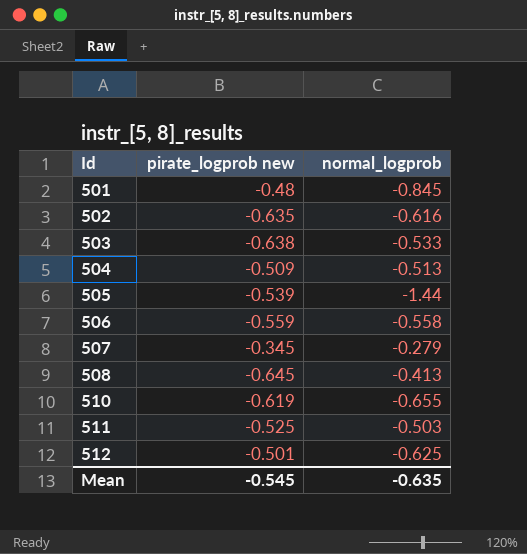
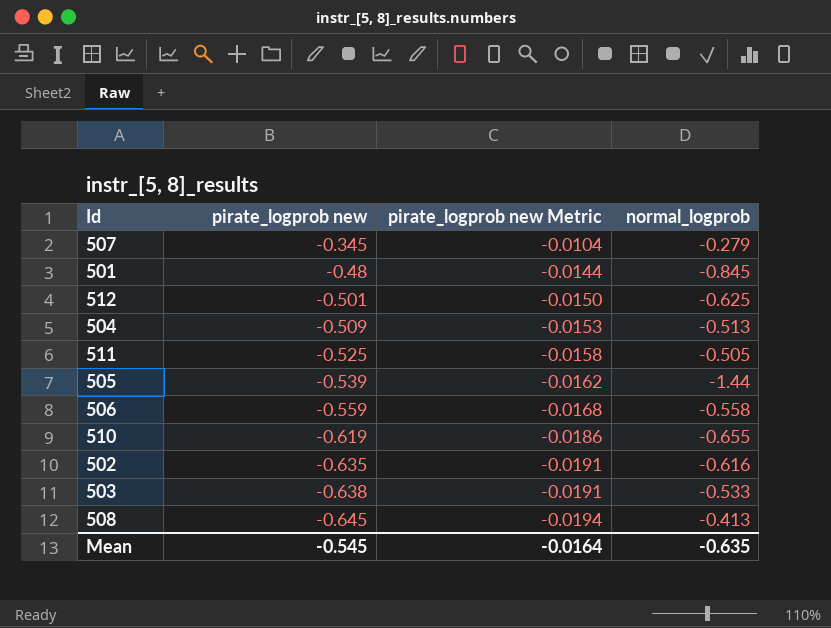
row order: Id ascending -> pirate_logprob new descending
column pirate_logprob new Metric | formula: none -> [pirate_logprob new] * 0.03
511 | normal_logprob: -0.503 -> -0.505

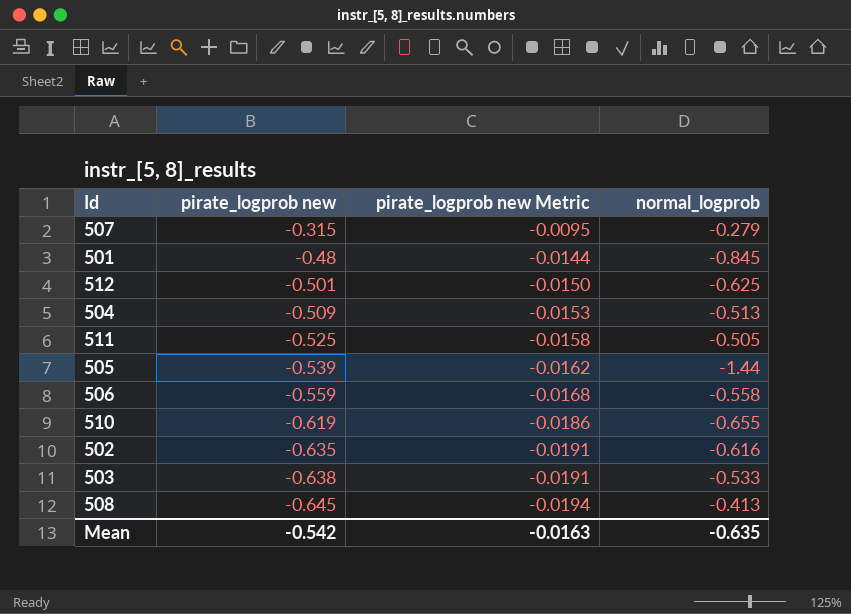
507 | pirate_logprob new: -0.345 -> -0.315
507 | pirate_logprob new Metric: -0.0104 -> -0.0095
Mean | pirate_logprob new: -0.545 -> -0.542
Mean | pirate_logprob new Metric: -0.0164 -> -0.0163

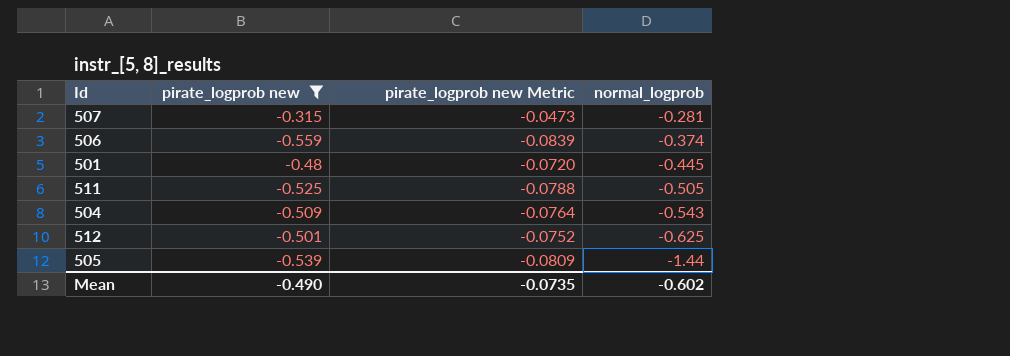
filter: none -> pirate_logprob new >= -0.559
row order: pirate_logprob new descending -> normal_logprob descending
column pirate_logprob new Metric | formula: [pirate_logprob new] * 0.03 -> [pirate_logprob new] * 0.15
507 | normal_logprob: -0.279 -> -0.281
506 | normal_logprob: -0.558 -> -0.374
501 | normal_logprob: -0.845 -> -0.445
504 | normal_logprob: -0.513 -> -0.543
Mean | pirate_logprob new: -0.542 -> -0.490
Mean | pirate_logprob new Metric: -0.0163 -> -0.0735
Mean | normal_logprob: -0.635 -> -0.602

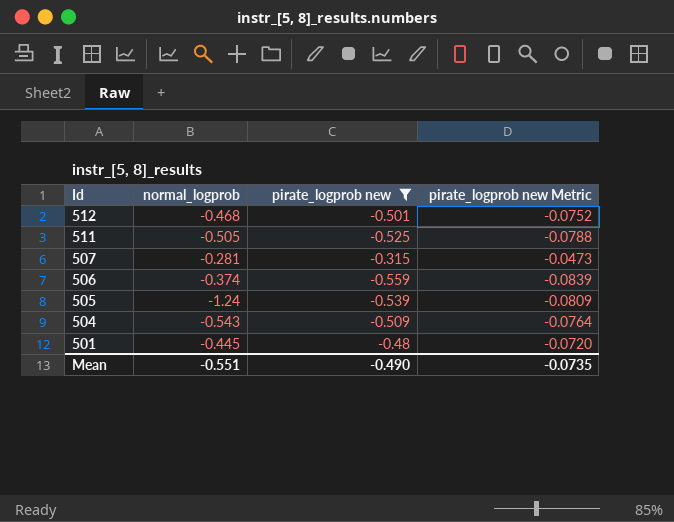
row order: normal_logprob descending -> Id descending
column normal_logprob | position: 4 -> 2
512 | normal_logprob: -0.625 -> -0.468
505 | normal_logprob: -1.44 -> -1.24
Mean | normal_logprob: -0.602 -> -0.551

